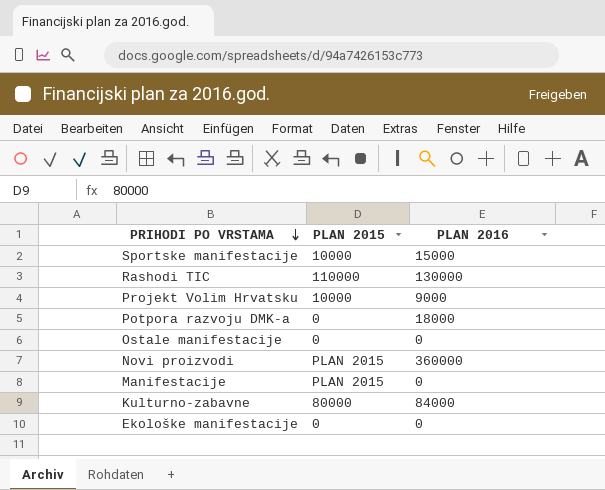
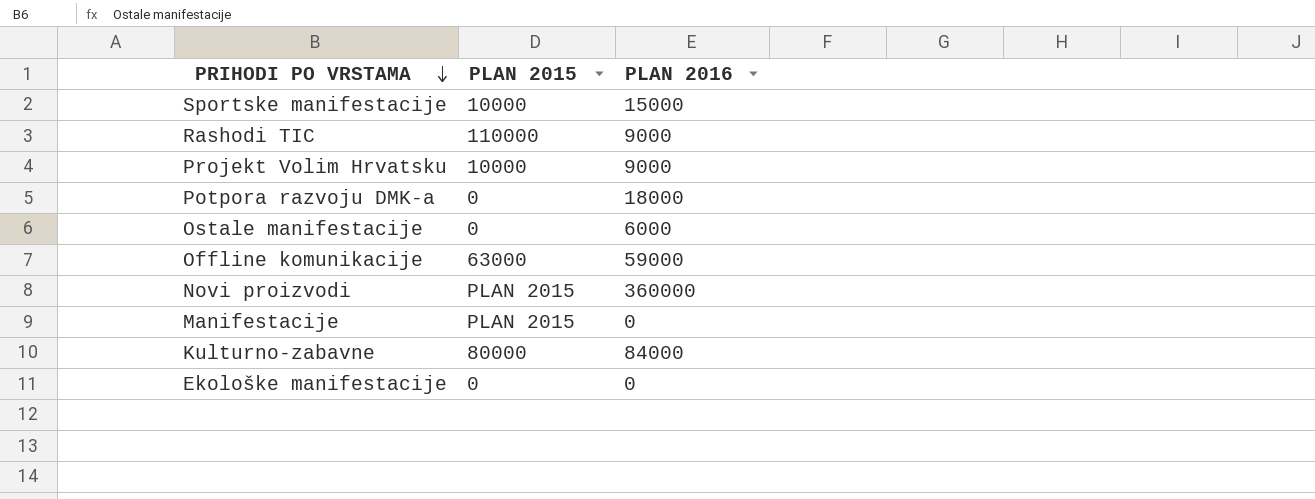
Rashodi TIC | PLAN 2016: 130000 -> 9000
Ostale manifestacije | PLAN 2016: 0 -> 6000
row Offline komunikacije: none -> 63000 | 59000

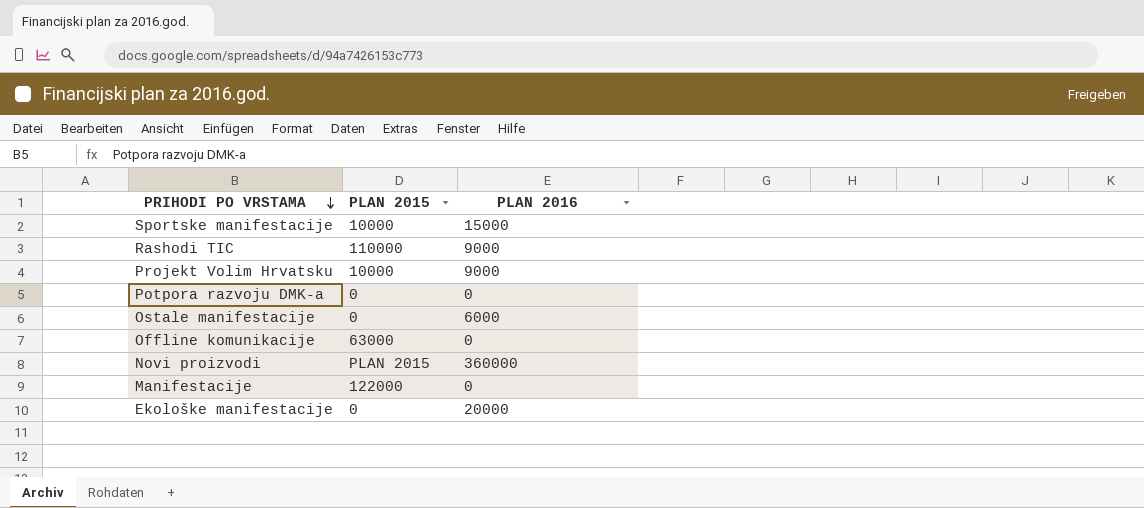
row Kulturno-zabavne: 80000 | 84000 -> none
Potpora razvoju DMK-a | PLAN 2016: 18000 -> 0
Offline komunikacije | PLAN 2016: 59000 -> 0
Manifestacije | PLAN 2015: PLAN 2015 -> 122000
Ekološke manifestacije | PLAN 2016: 0 -> 20000

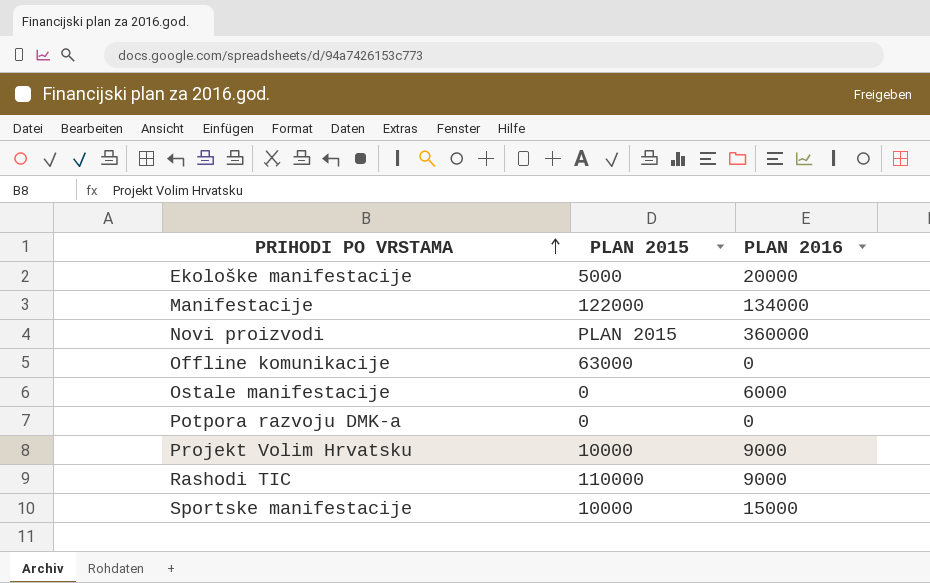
row order: PRIHODI PO VRSTAMA descending -> PRIHODI PO VRSTAMA ascending
Ekološke manifestacije | PLAN 2015: 0 -> 5000
Manifestacije | PLAN 2016: 0 -> 134000

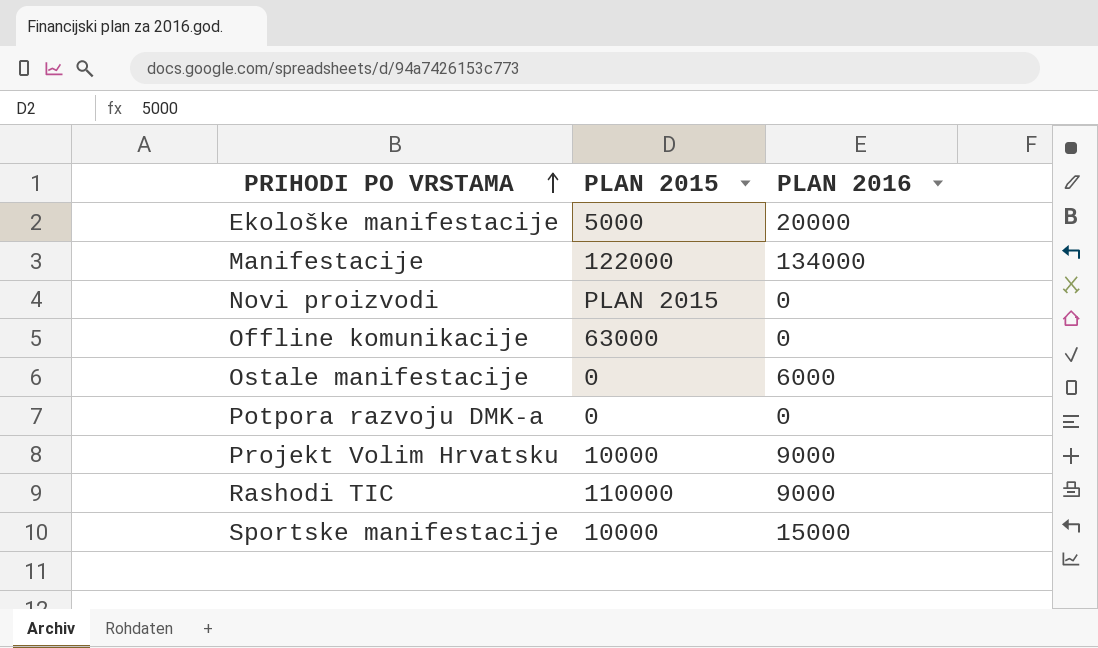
Novi proizvodi | PLAN 2016: 360000 -> 0

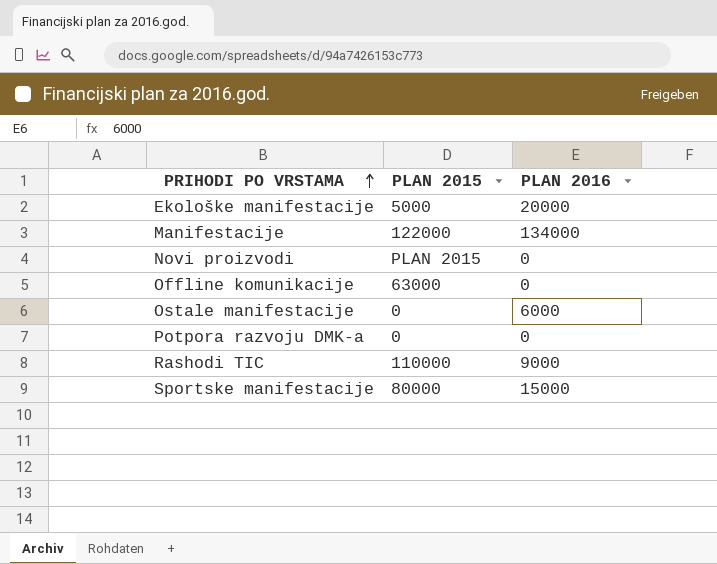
row Projekt Volim Hrvatsku: 10000 | 9000 -> none
Sportske manifestacije | PLAN 2015: 10000 -> 80000

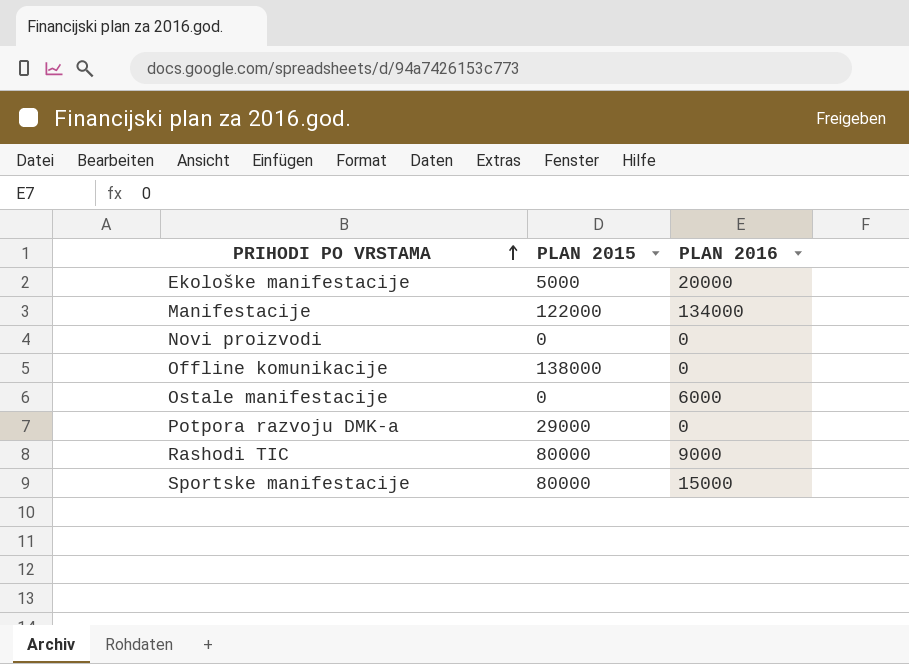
Novi proizvodi | PLAN 2015: PLAN 2015 -> 0
Offline komunikacije | PLAN 2015: 63000 -> 138000
Potpora razvoju DMK-a | PLAN 2015: 0 -> 29000
Rashodi TIC | PLAN 2015: 110000 -> 80000

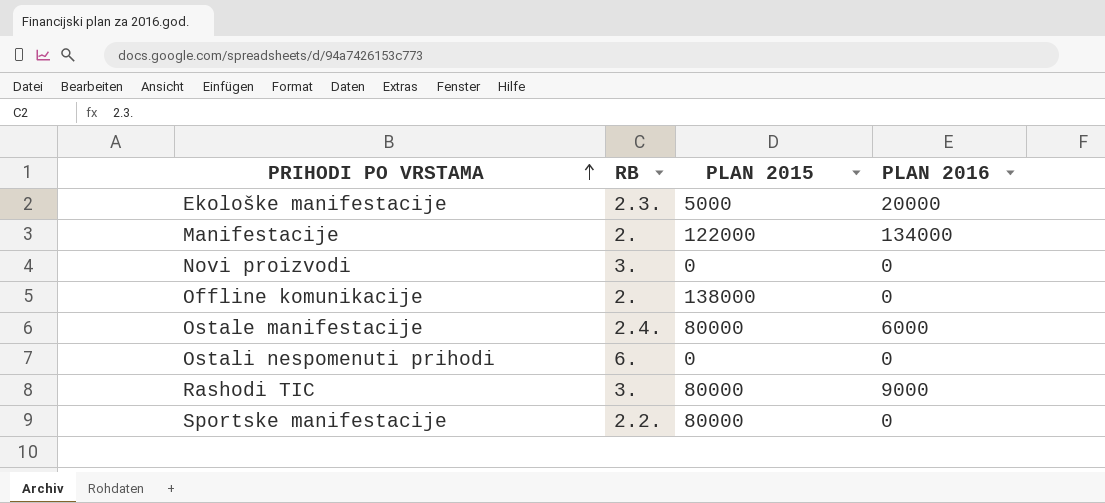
column RB | position: none -> 2
row Potpora razvoju DMK-a: 29000 | 0 -> none
Ostale manifestacije | PLAN 2015: 0 -> 80000
row Ostali nespomenuti prihodi: none -> 6. | 0 | 0
Sportske manifestacije | PLAN 2016: 15000 -> 0

